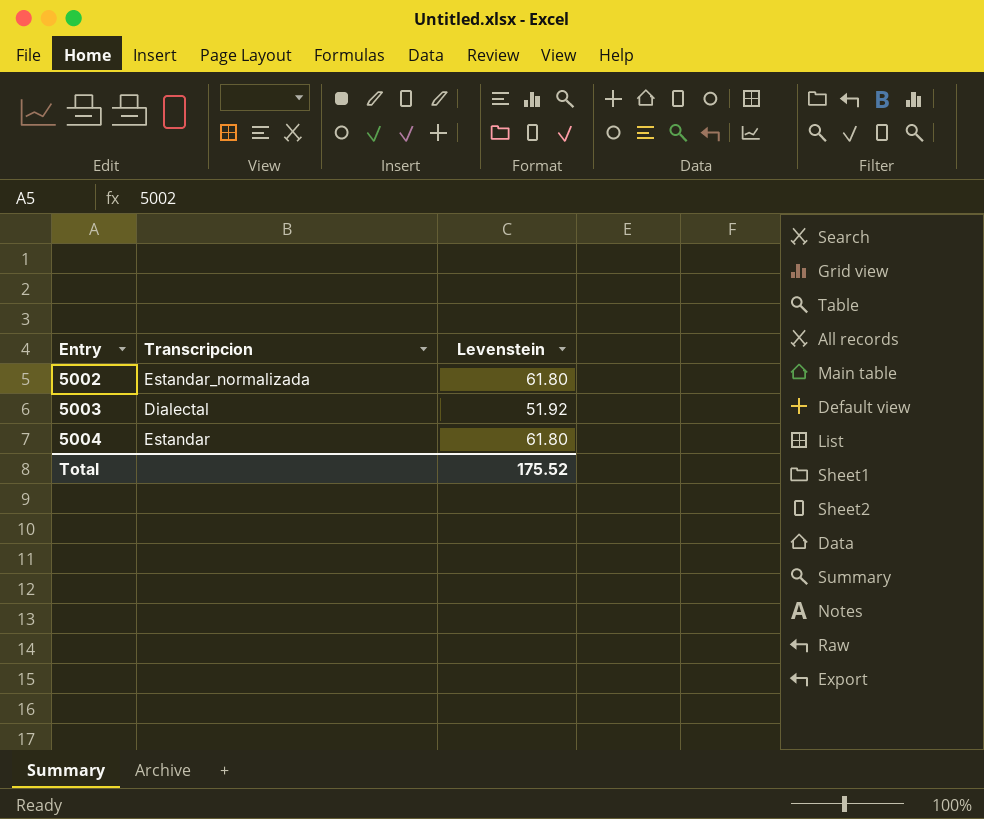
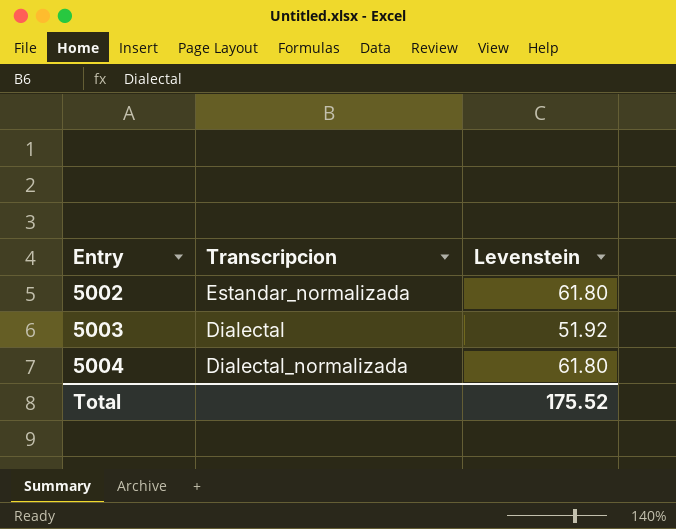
5004 | Transcripcion: Estandar -> Dialectal_normalizada

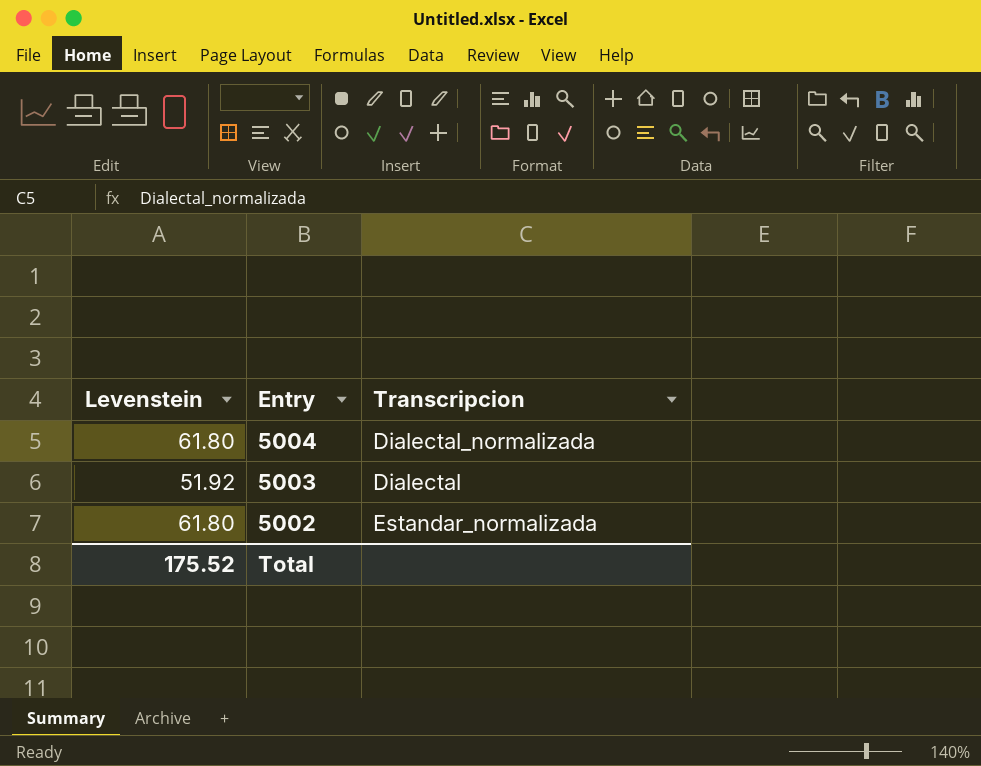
row order: Entry ascending -> Entry descending
column Levenstein | position: 3 -> 1

